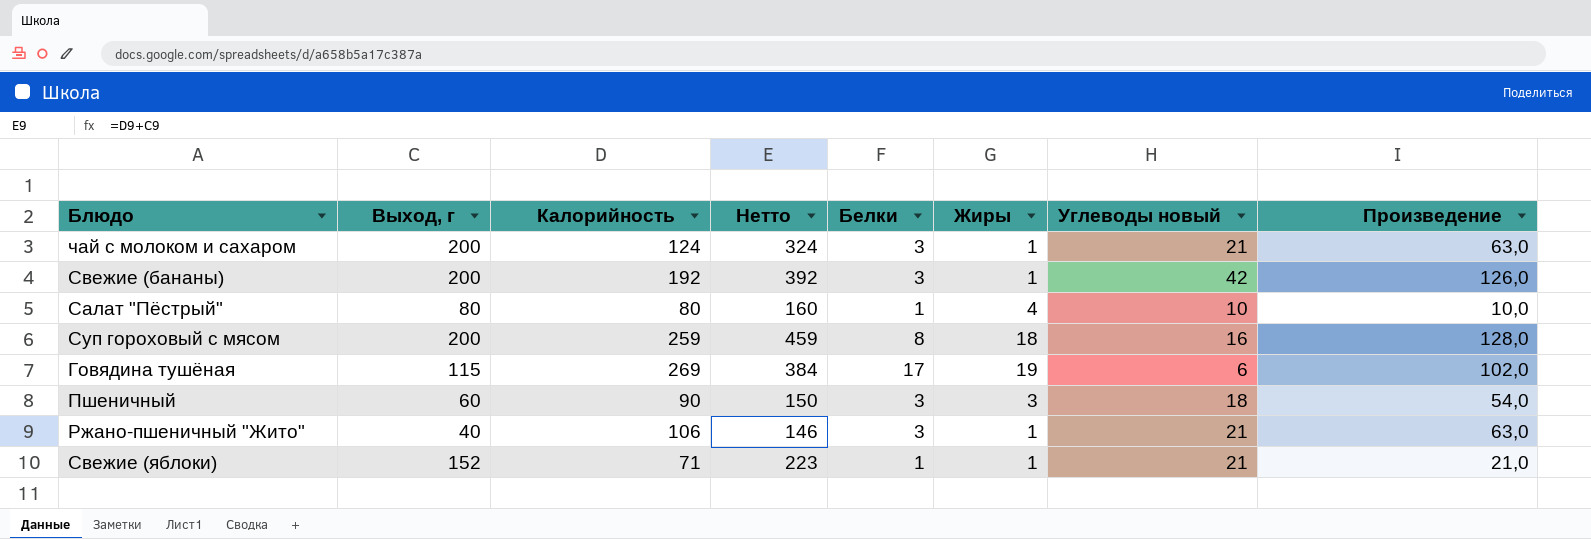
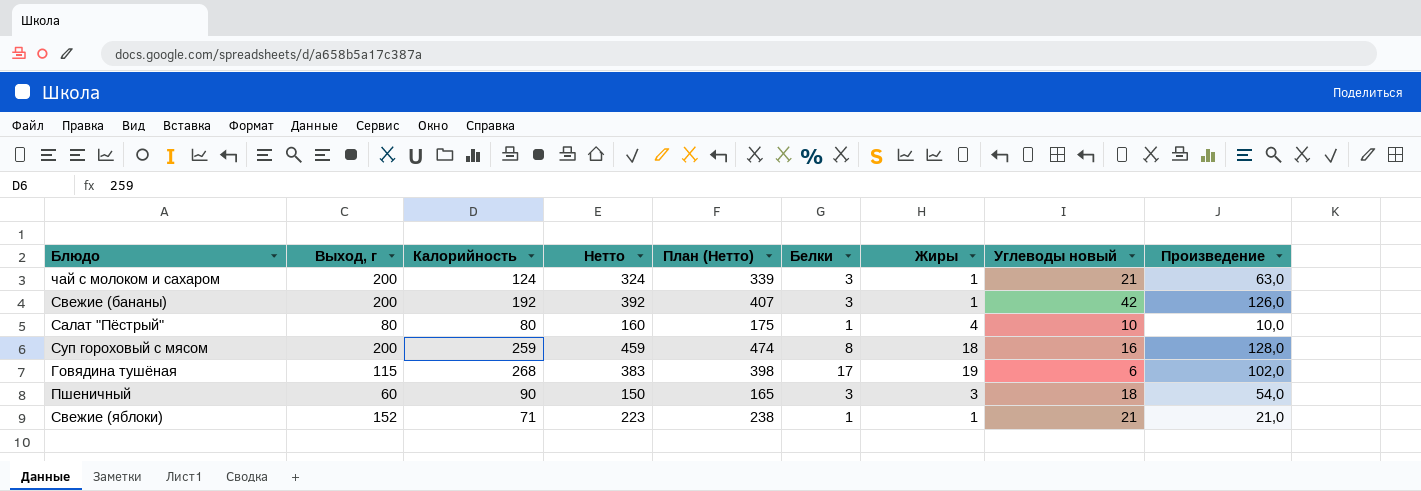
column План (Нетто) | formula: none -> [Нетто] + 15
row Ржано-пшеничный "Жито": 40 | 106 | 146 | 3 | 1 | 21 | 63,0 -> none
Говядина тушёная | Калорийность: 269 -> 268
Говядина тушёная | Нетто: 384 -> 383

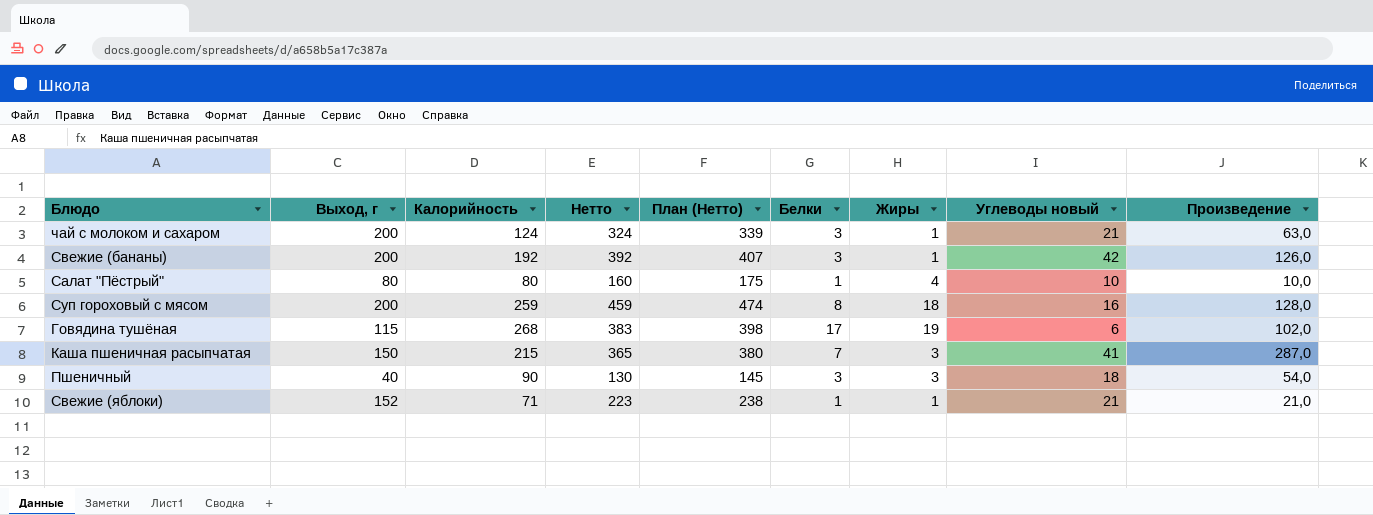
row Каша пшеничная расыпчатая: none -> 150 | 215 | 365 | 380 | 7 | 3 | 41 | 287,0
Пшеничный | Выход, г: 60 -> 40
Пшеничный | Нетто: 150 -> 130
Пшеничный | План (Нетто): 165 -> 145

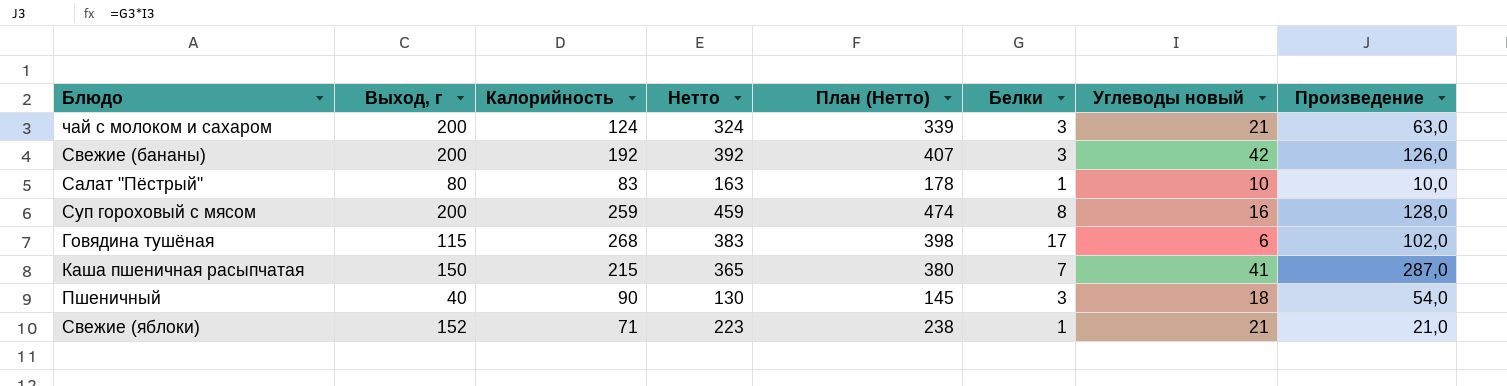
column Жиры | position: 7 -> none
Салат "Пёстрый" | Калорийность: 80 -> 83
Салат "Пёстрый" | Нетто: 160 -> 163
Салат "Пёстрый" | План (Нетто): 175 -> 178

